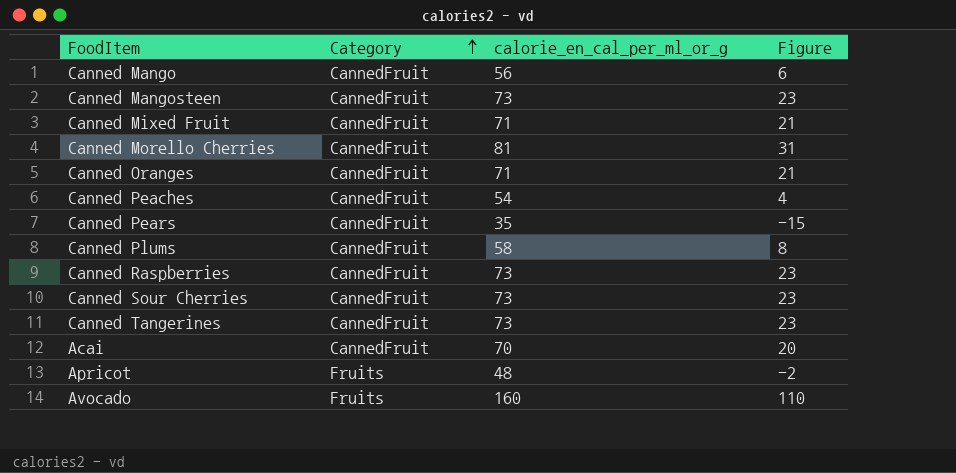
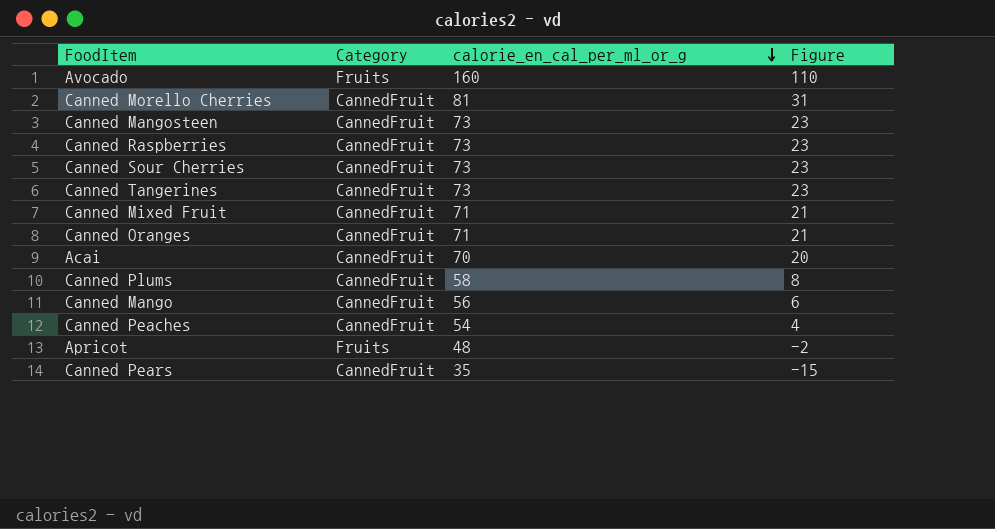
row order: Category ascending -> calorie_en_cal_per_ml_or_g descending

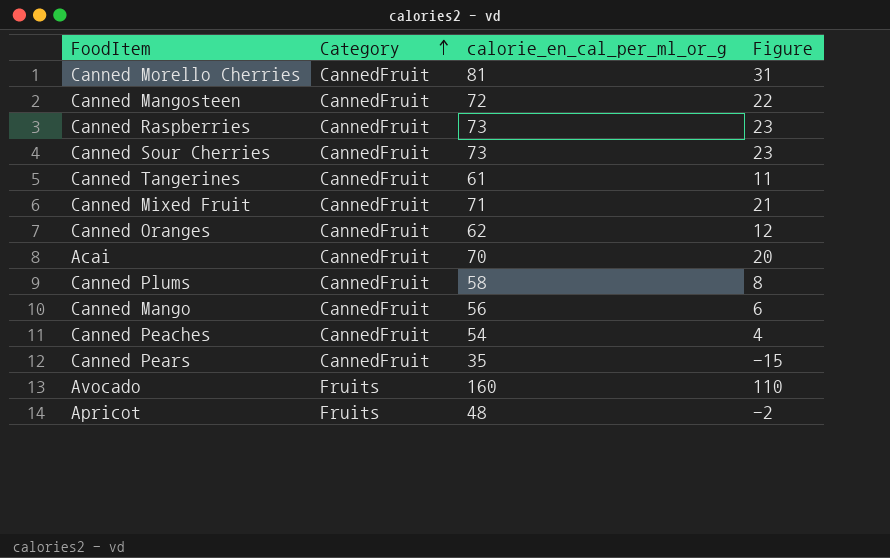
row order: calorie_en_cal_per_ml_or_g descending -> Category ascending
Canned Mangosteen | calorie_en_cal_per_ml_or_g: 73 -> 72
Canned Mangosteen | Figure: 23 -> 22
Canned Tangerines | calorie_en_cal_per_ml_or_g: 73 -> 61
Canned Tangerines | Figure: 23 -> 11
Canned Oranges | calorie_en_cal_per_ml_or_g: 71 -> 62
Canned Oranges | Figure: 21 -> 12

